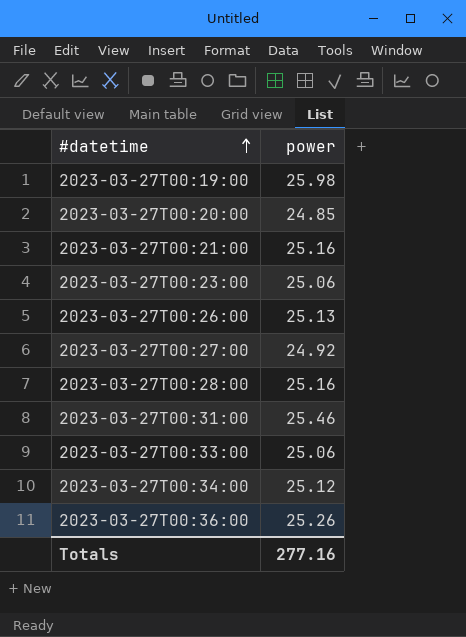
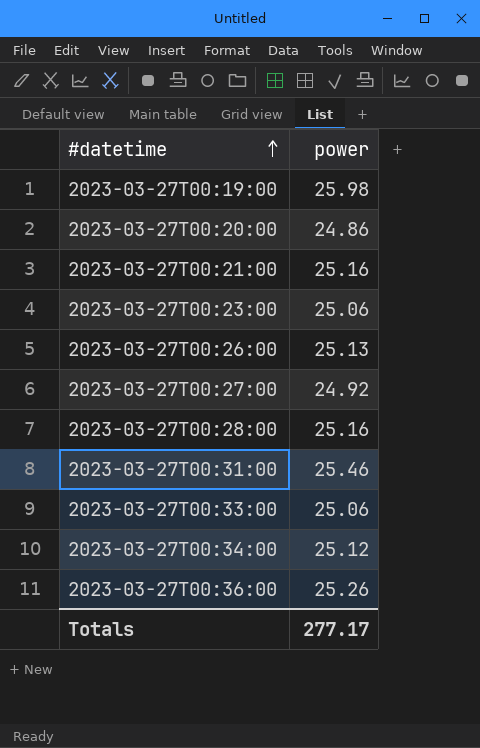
2023-03-27T00:20:00 | power: 24.85 -> 24.86
Totals | power: 277.16 -> 277.17

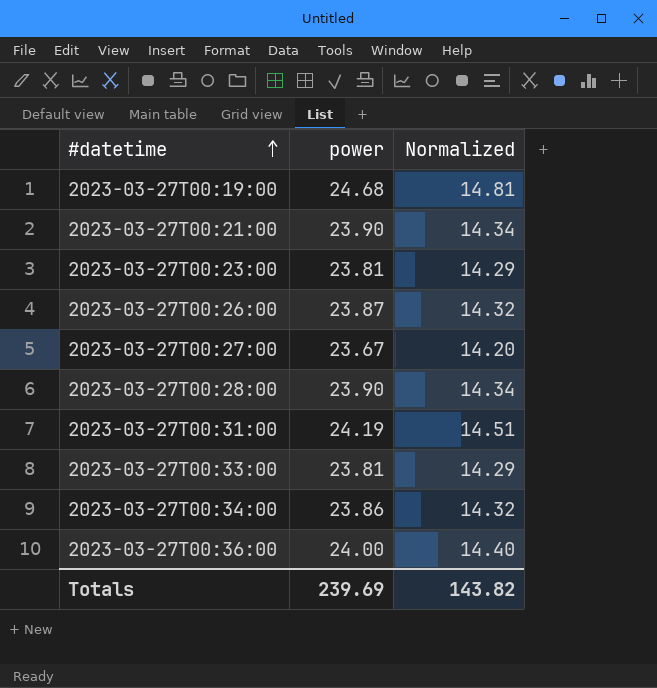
column Normalized | formula: none -> [power] * 0.6
row 2023-03-27T00:20:00: 24.86 -> none
2023-03-27T00:19:00 | power: 25.98 -> 24.68
2023-03-27T00:21:00 | power: 25.16 -> 23.90
2023-03-27T00:23:00 | power: 25.06 -> 23.81
2023-03-27T00:26:00 | power: 25.13 -> 23.87
2023-03-27T00:27:00 | power: 24.92 -> 23.67
2023-03-27T00:28:00 | power: 25.16 -> 23.90
2023-03-27T00:31:00 | power: 25.46 -> 24.19
2023-03-27T00:33:00 | power: 25.06 -> 23.81
2023-03-27T00:34:00 | power: 25.12 -> 23.86
2023-03-27T00:36:00 | power: 25.26 -> 24.00
Totals | power: 277.17 -> 239.69

